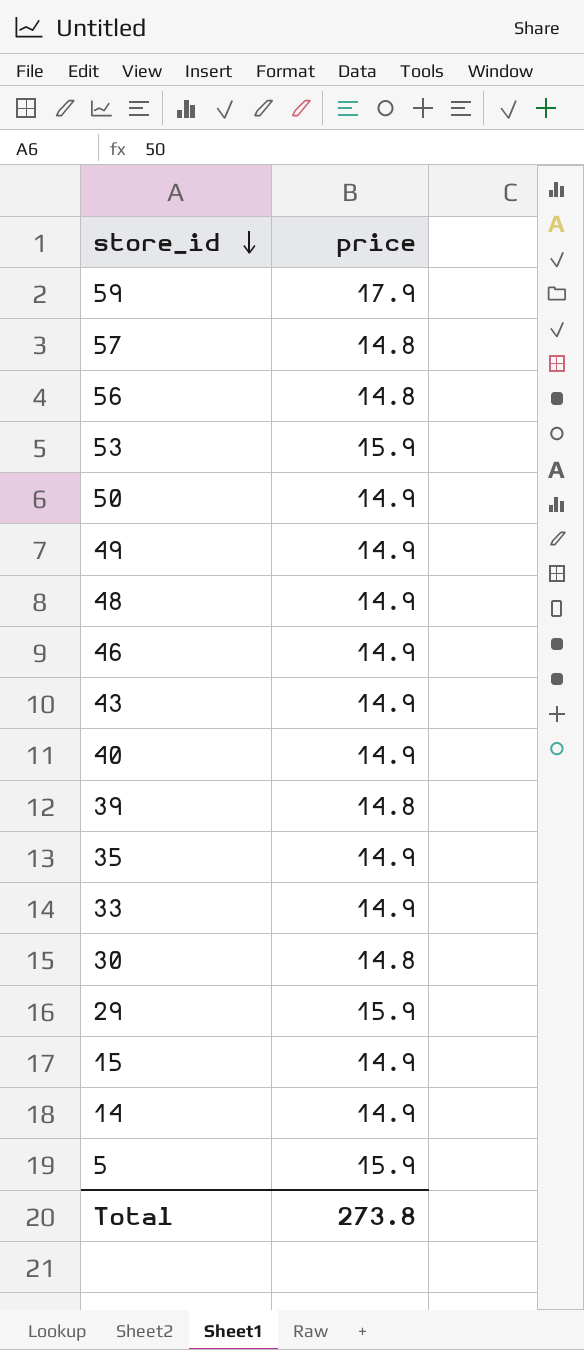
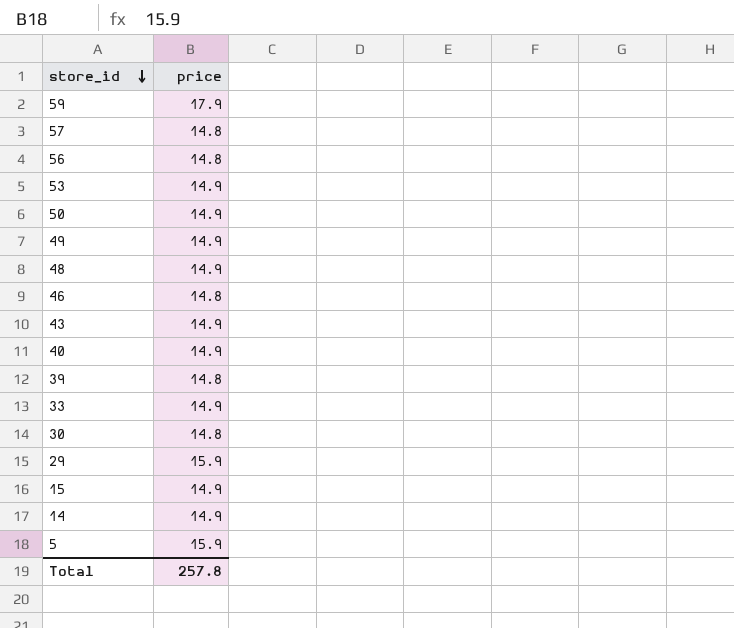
row 35: 14.9 -> none
53 | price: 15.9 -> 14.9
46 | price: 14.9 -> 14.8
Total | price: 273.8 -> 257.8

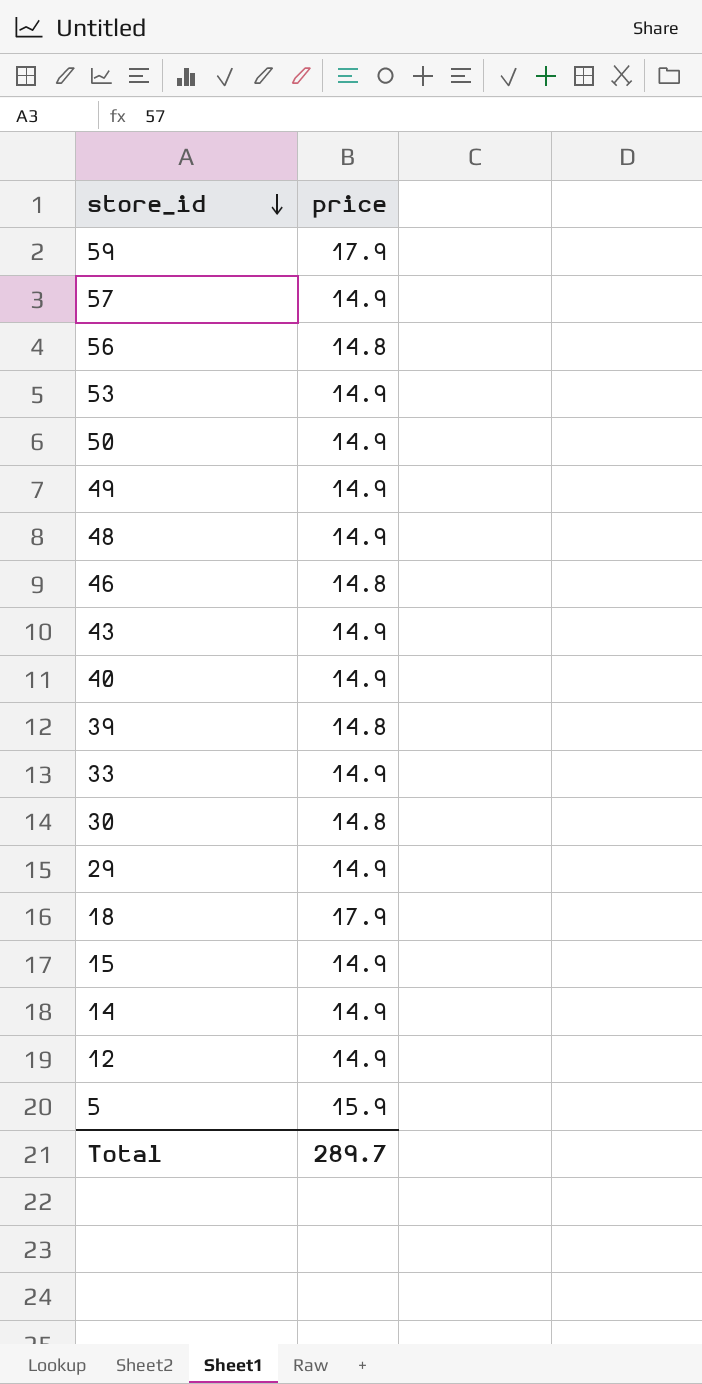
57 | price: 14.8 -> 14.9
29 | price: 15.9 -> 14.9
row 18: none -> 17.9
row 12: none -> 14.9
Total | price: 257.8 -> 289.7

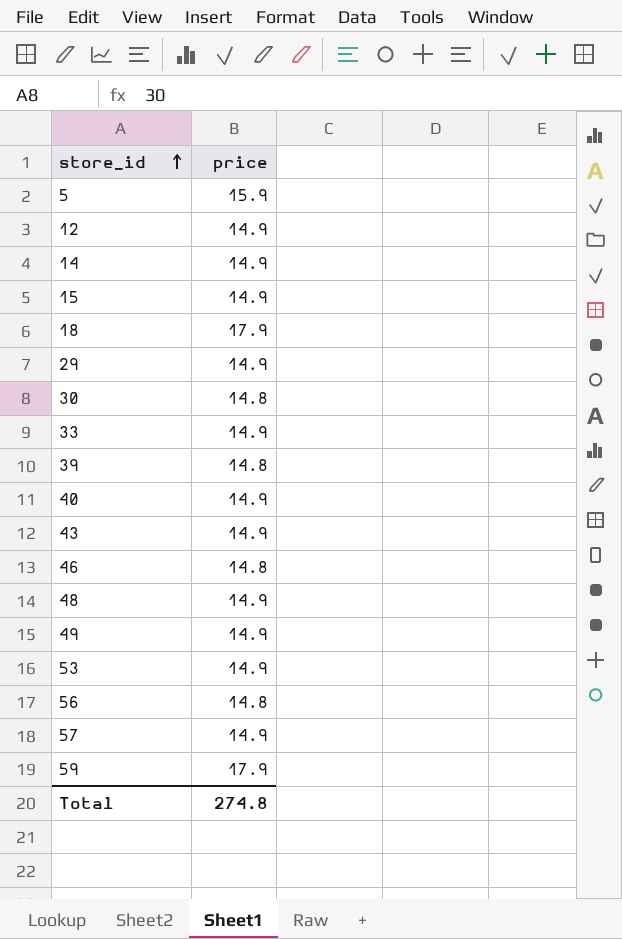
row order: store_id descending -> store_id ascending
row 50: 14.9 -> none
Total | price: 289.7 -> 274.8

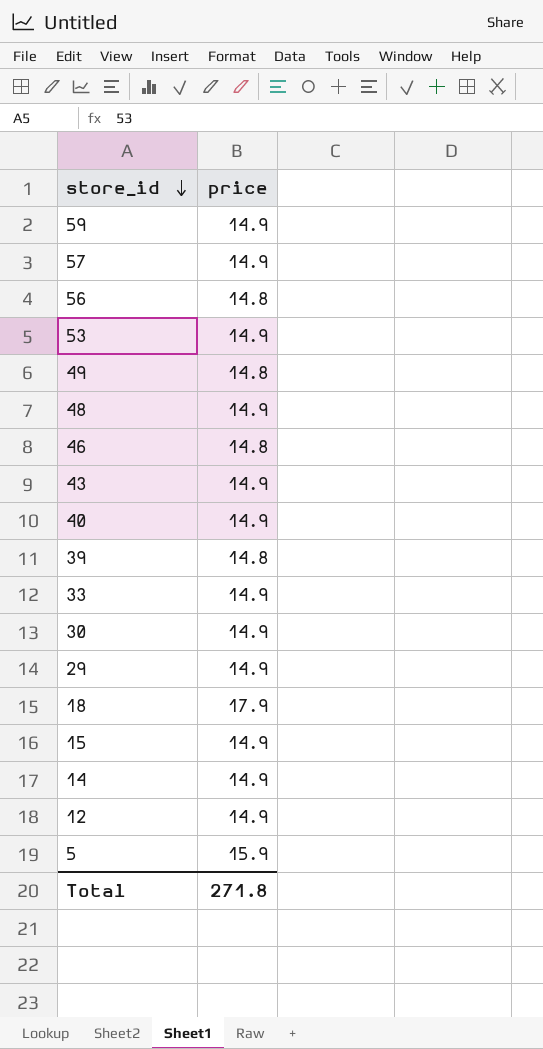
row order: store_id ascending -> store_id descending
59 | price: 17.9 -> 14.9
49 | price: 14.9 -> 14.8
30 | price: 14.8 -> 14.9
Total | price: 274.8 -> 271.8

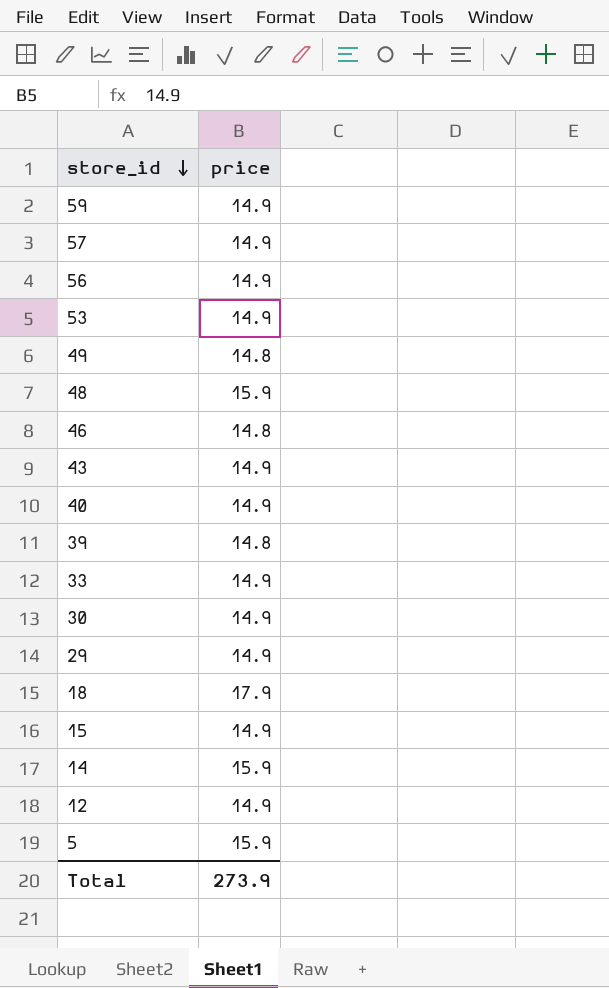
56 | price: 14.8 -> 14.9
48 | price: 14.9 -> 15.9
14 | price: 14.9 -> 15.9
Total | price: 271.8 -> 273.9

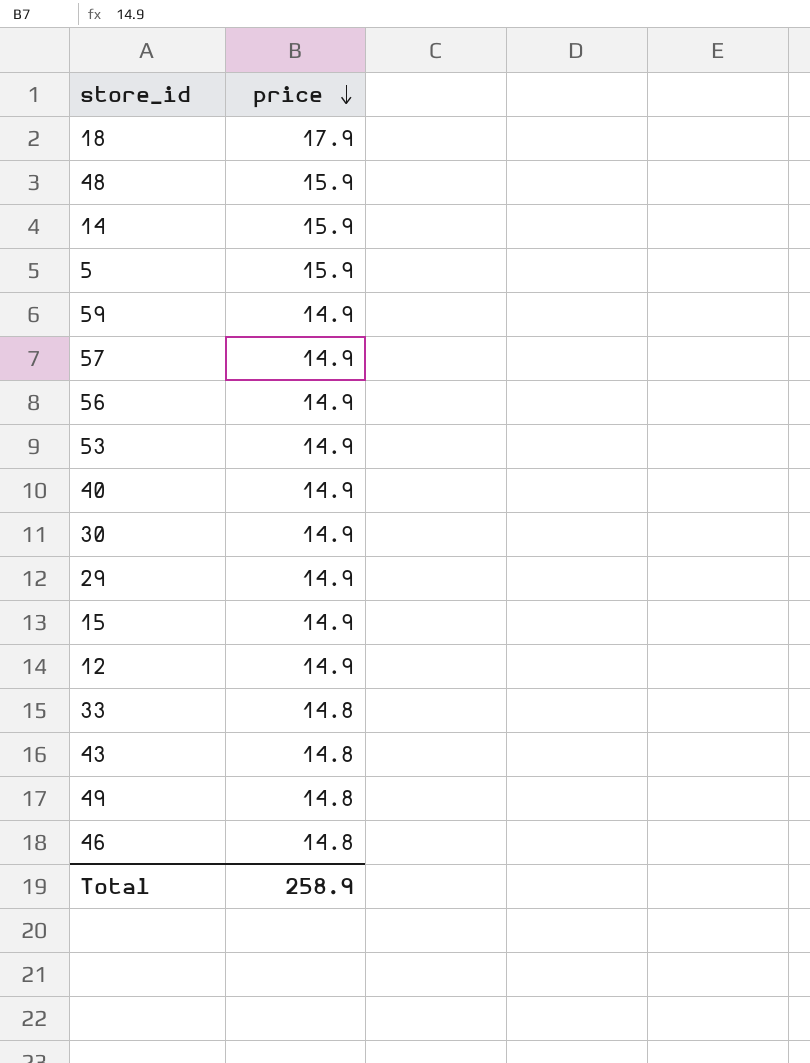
row order: store_id descending -> price descending
row 39: 14.8 -> none
33 | price: 14.9 -> 14.8
43 | price: 14.9 -> 14.8
Total | price: 273.9 -> 258.9

